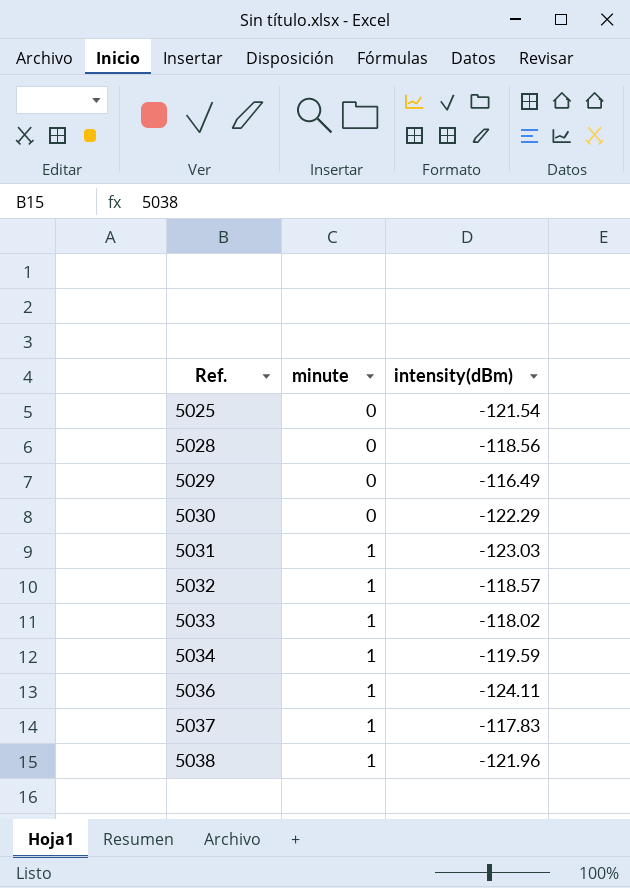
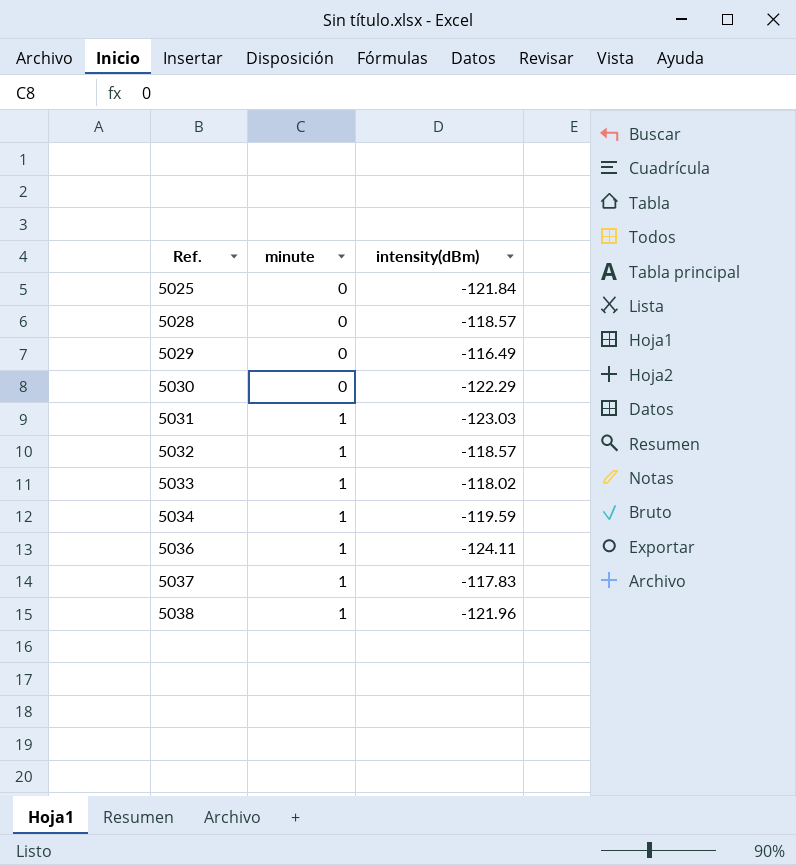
5025 | intensity(dBm): -121.54 -> -121.84
5028 | intensity(dBm): -118.56 -> -118.57

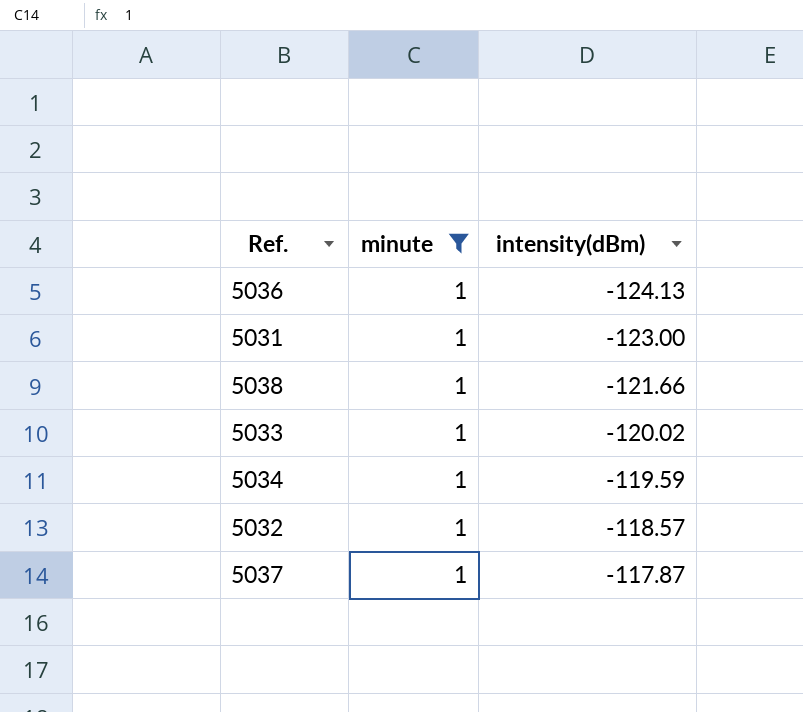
filter: none -> minute = 1
row order: Ref. ascending -> intensity(dBm) ascending
5036 | intensity(dBm): -124.11 -> -124.13
5031 | intensity(dBm): -123.03 -> -123.00
5038 | intensity(dBm): -121.96 -> -121.66
5033 | intensity(dBm): -118.02 -> -120.02
5037 | intensity(dBm): -117.83 -> -117.87

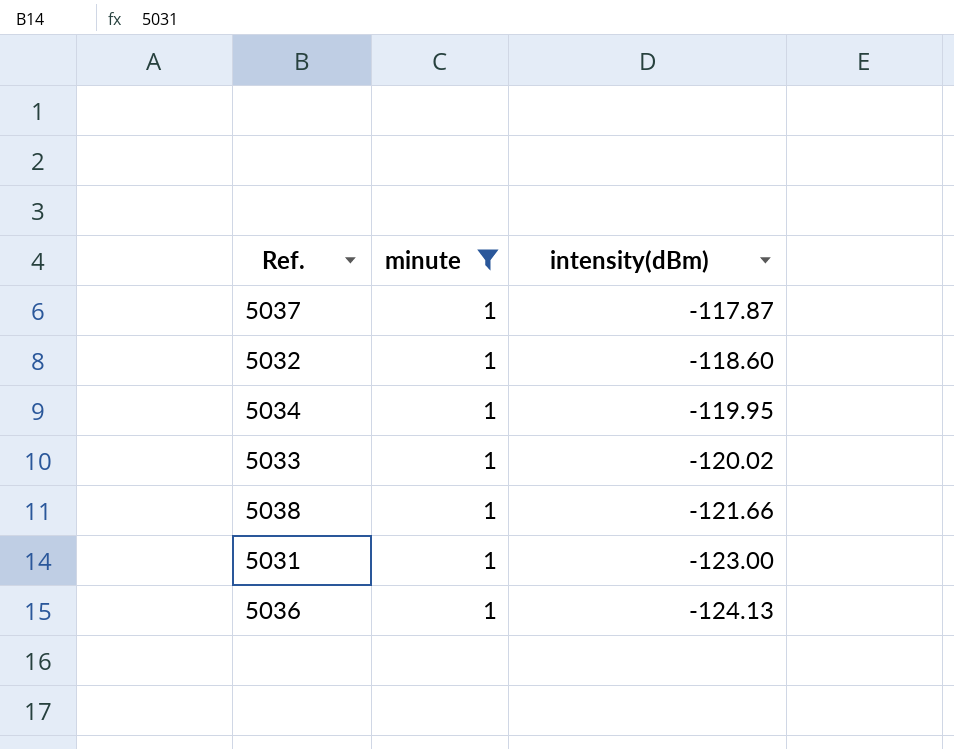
row order: intensity(dBm) ascending -> intensity(dBm) descending
5032 | intensity(dBm): -118.57 -> -118.60
5034 | intensity(dBm): -119.59 -> -119.95

